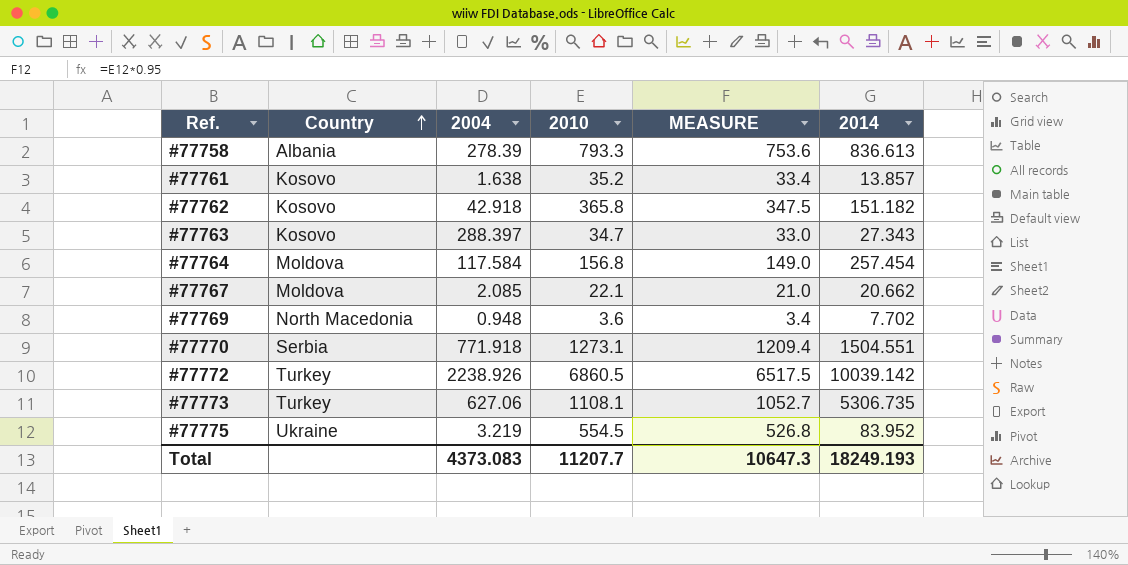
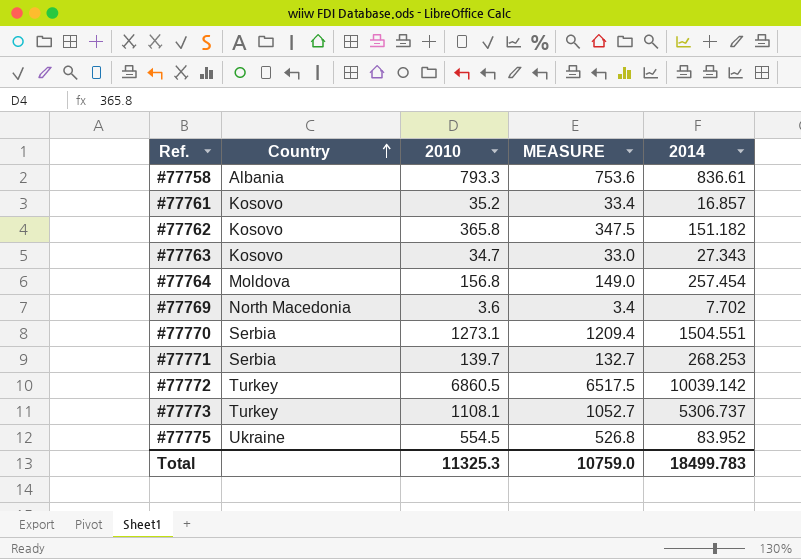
column 2004 | position: 3 -> none
row #77767: Moldova | 2.085 | 22.1 | 21.0 | 20.662 -> none
#77758 | 2014: 836.613 -> 836.61
#77761 | 2014: 13.857 -> 16.857
row #77771: none -> Serbia | 139.7 | 132.7 | 268.253
#77773 | 2014: 5306.735 -> 5306.737
Total | 2010: 11207.7 -> 11325.3
Total | MEASURE: 10647.3 -> 10759.0
Total | 2014: 18249.193 -> 18499.783

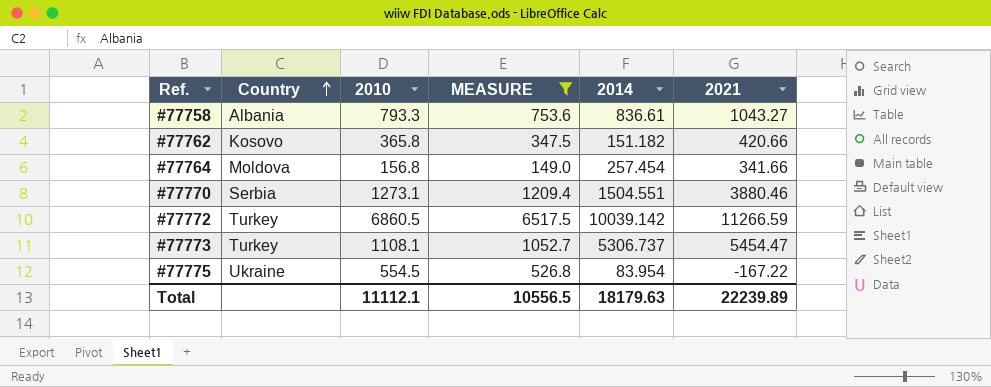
filter: none -> MEASURE >= 149.0
column 2021 | position: none -> 6
#77775 | 2014: 83.952 -> 83.954
Total | 2010: 11325.3 -> 11112.1
Total | MEASURE: 10759.0 -> 10556.5
Total | 2014: 18499.783 -> 18179.63

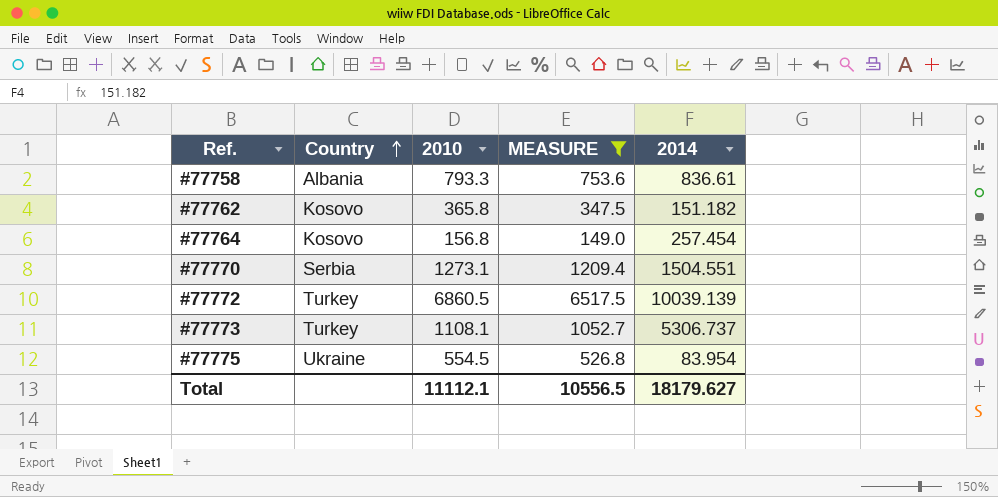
column 2021 | position: 6 -> none
#77764 | Country: Moldova -> Kosovo
#77772 | 2014: 10039.142 -> 10039.139
Total | 2014: 18179.63 -> 18179.627

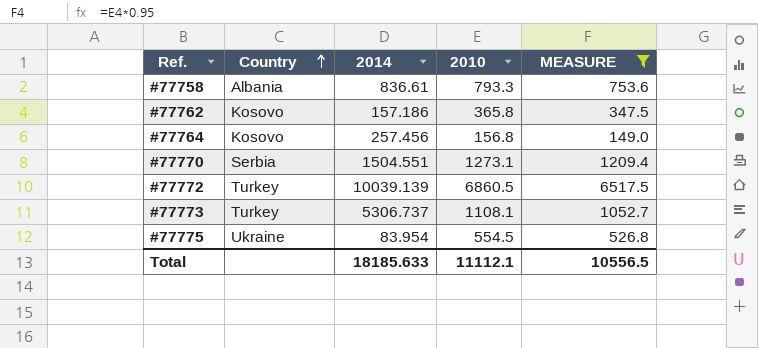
column 2014 | position: 5 -> 3
#77762 | 2014: 151.182 -> 157.186
#77764 | 2014: 257.454 -> 257.456
Total | 2014: 18179.627 -> 18185.633

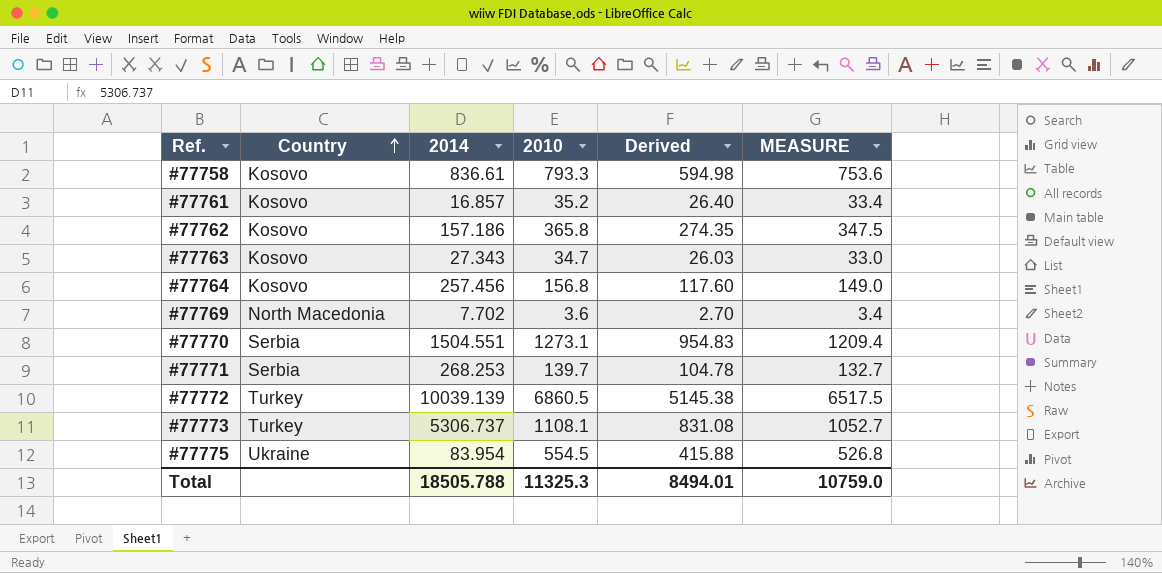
filter: MEASURE >= 149.0 -> none
column Derived | formula: none -> [2010] * 0.75
#77758 | Country: Albania -> Kosovo
Total | 2014: 18185.633 -> 18505.788
Total | 2010: 11112.1 -> 11325.3
Total | MEASURE: 10556.5 -> 10759.0

